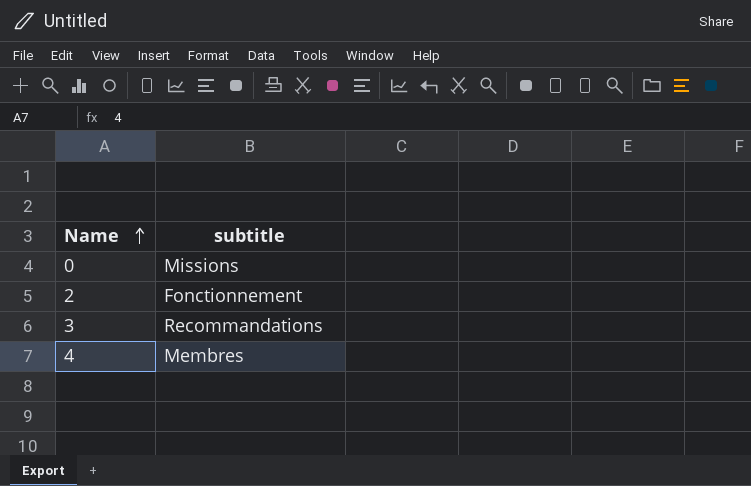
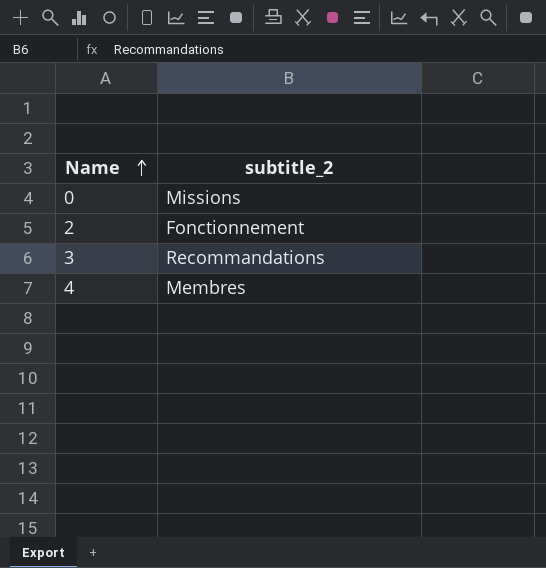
column name: subtitle -> subtitle_2

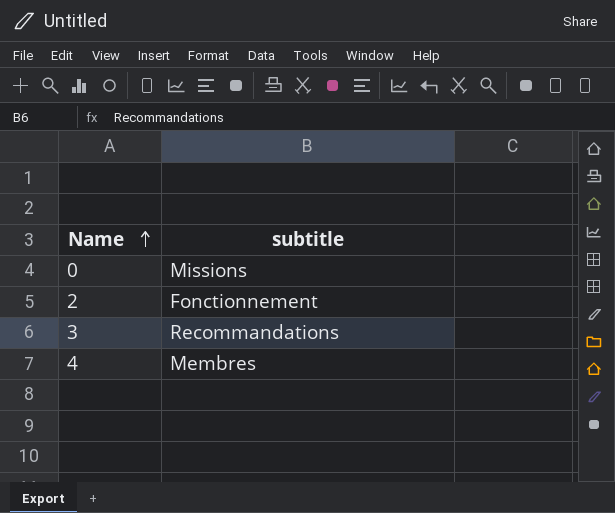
column name: subtitle_2 -> subtitle

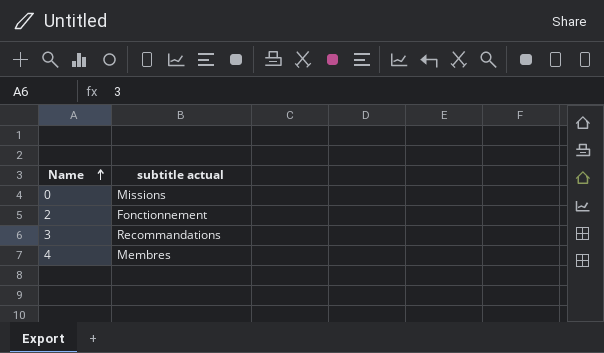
column name: subtitle -> subtitle actual

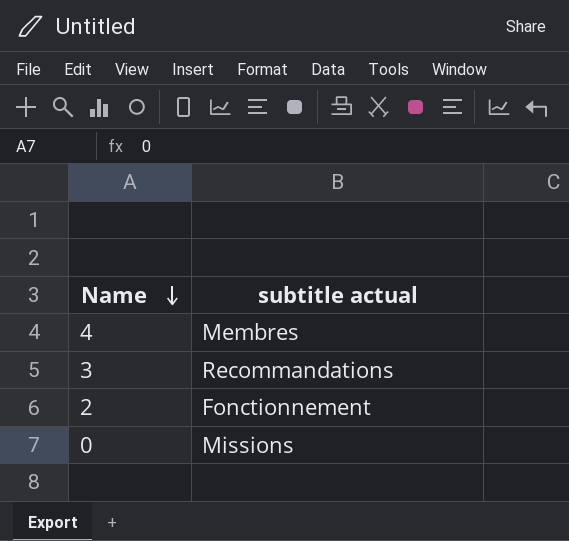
row order: Name ascending -> Name descending

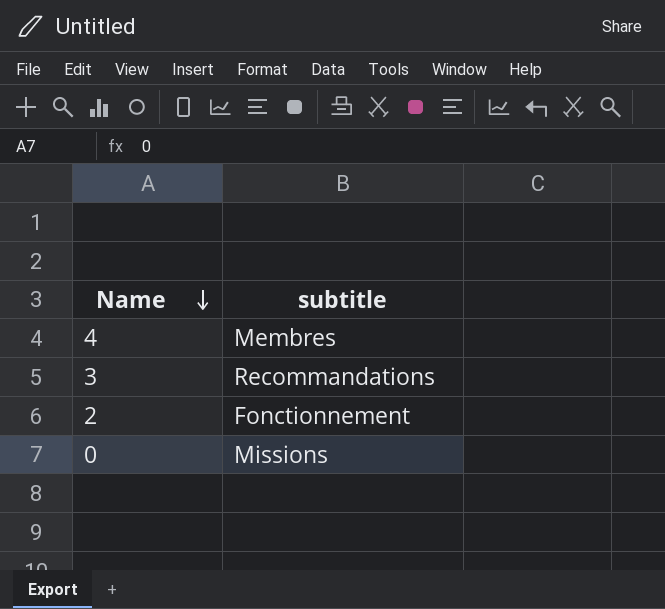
column name: subtitle actual -> subtitle

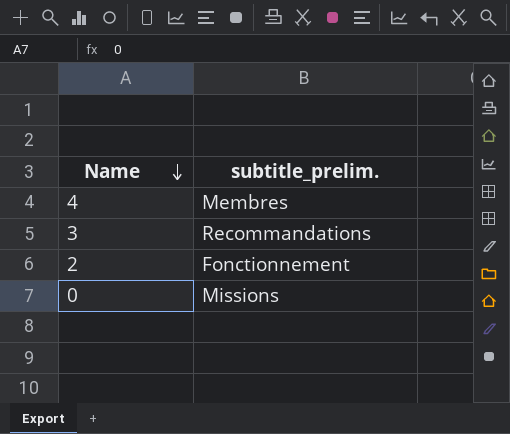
column name: subtitle -> subtitle_prelim.

